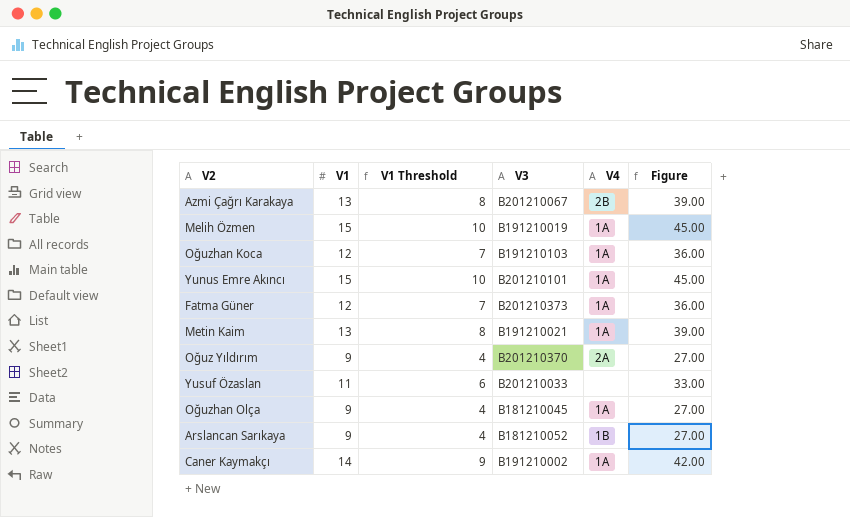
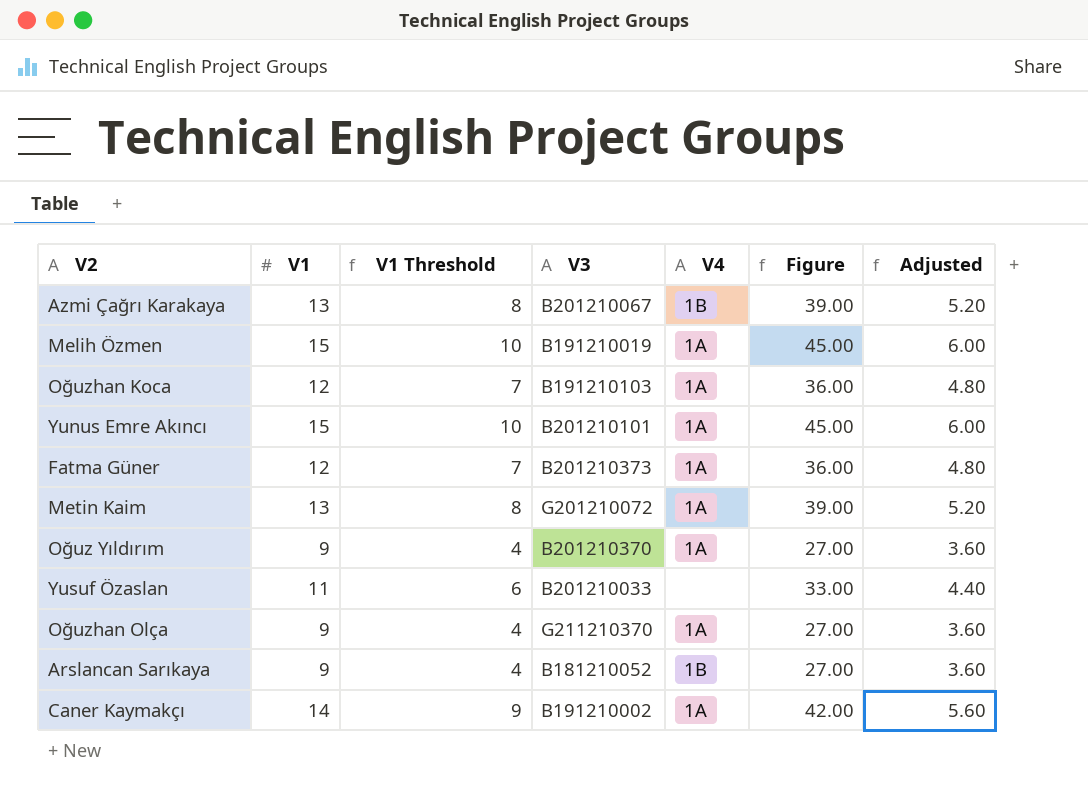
column Adjusted | formula: none -> [V1] * 0.4
Azmi Çağrı Karakaya | V4: 2B -> 1B
Metin Kaim | V3: B191210021 -> G201210072
Oğuz Yıldırım | V4: 2A -> 1A
Oğuzhan Olça | V3: B181210045 -> G211210370

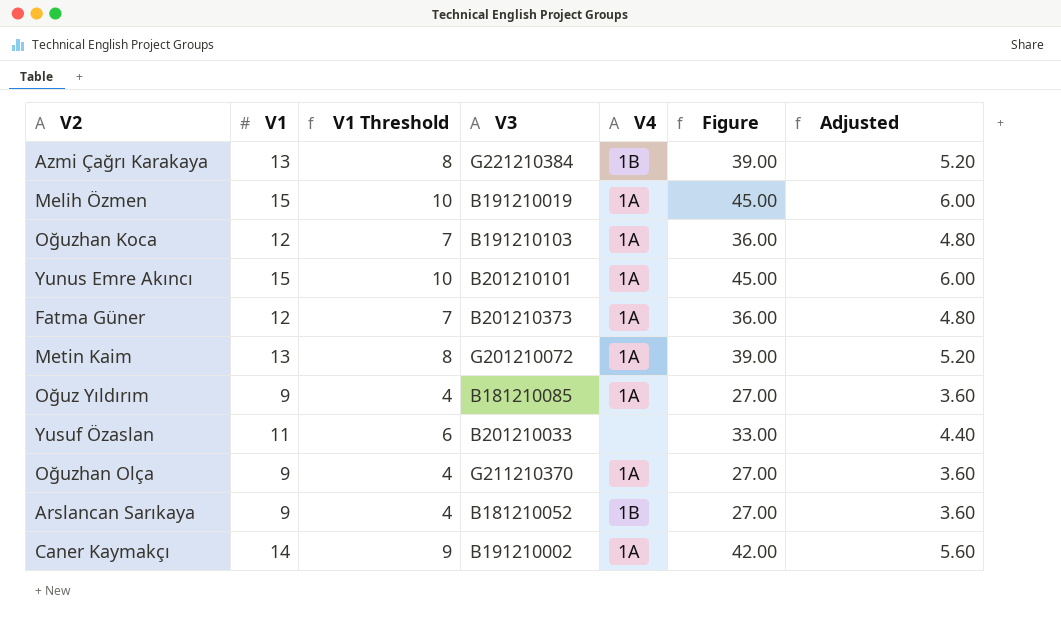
Azmi Çağrı Karakaya | V3: B201210067 -> G221210384
Oğuz Yıldırım | V3: B201210370 -> B181210085

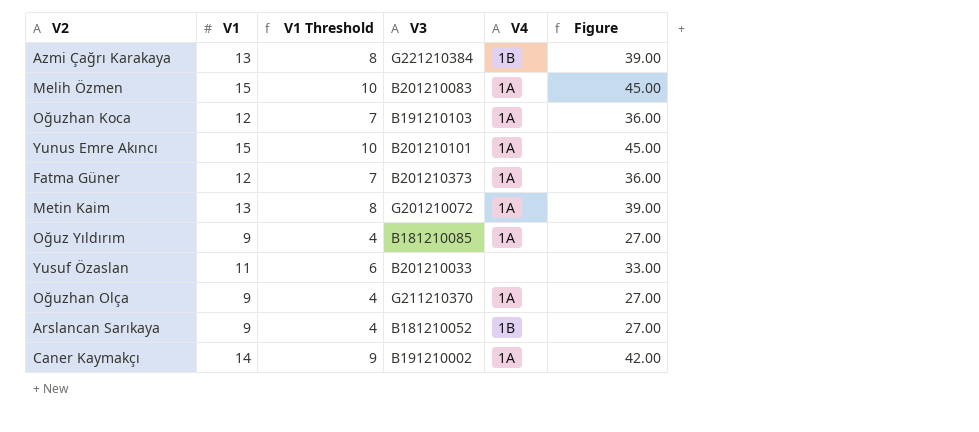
column Adjusted | formula: [V1] * 0.4 -> none
Melih Özmen | V3: B191210019 -> B201210083

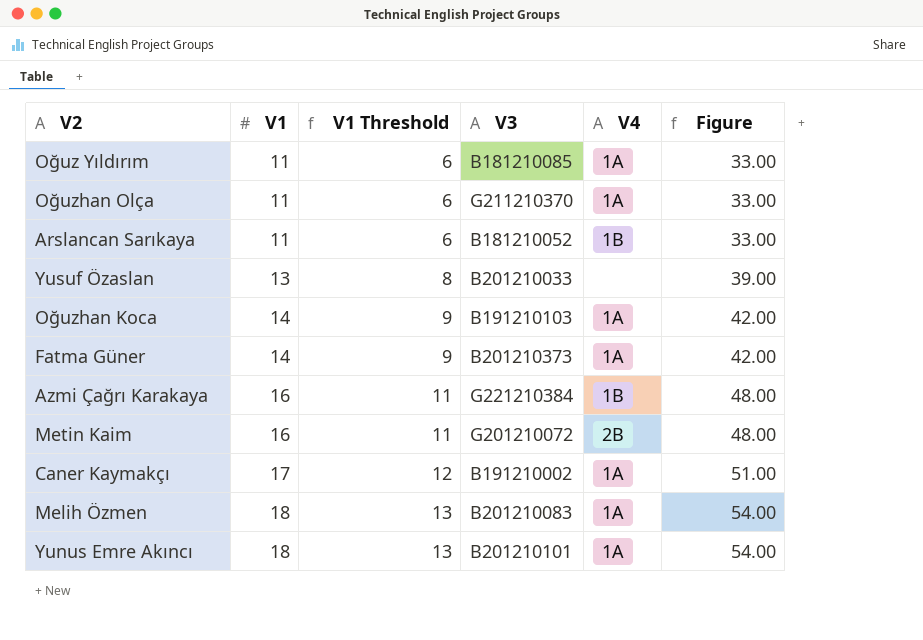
row order: none -> V1 ascending
Oğuz Yıldırım | V1: 9 -> 11
Oğuz Yıldırım | V1 Threshold: 4 -> 6
Oğuz Yıldırım | Figure: 27.00 -> 33.00
Oğuzhan Olça | V1: 9 -> 11
Oğuzhan Olça | V1 Threshold: 4 -> 6
Oğuzhan Olça | Figure: 27.00 -> 33.00
Arslancan Sarıkaya | V1: 9 -> 11
Arslancan Sarıkaya | V1 Threshold: 4 -> 6
Arslancan Sarıkaya | Figure: 27.00 -> 33.00
Yusuf Özaslan | V1: 11 -> 13
Yusuf Özaslan | V1 Threshold: 6 -> 8
Yusuf Özaslan | Figure: 33.00 -> 39.00
Oğuzhan Koca | V1: 12 -> 14
Oğuzhan Koca | V1 Threshold: 7 -> 9
Oğuzhan Koca | Figure: 36.00 -> 42.00
Fatma Güner | V1: 12 -> 14
Fatma Güner | V1 Threshold: 7 -> 9
Fatma Güner | Figure: 36.00 -> 42.00
Azmi Çağrı Karakaya | V1: 13 -> 16
Azmi Çağrı Karakaya | V1 Threshold: 8 -> 11
Azmi Çağrı Karakaya | Figure: 39.00 -> 48.00
Metin Kaim | V1: 13 -> 16
Metin Kaim | V1 Threshold: 8 -> 11
Metin Kaim | V4: 1A -> 2B
Metin Kaim | Figure: 39.00 -> 48.00
Caner Kaymakçı | V1: 14 -> 17
Caner Kaymakçı | V1 Threshold: 9 -> 12
Caner Kaymakçı | Figure: 42.00 -> 51.00
Melih Özmen | V1: 15 -> 18
Melih Özmen | V1 Threshold: 10 -> 13
Melih Özmen | Figure: 45.00 -> 54.00
Yunus Emre Akıncı | V1: 15 -> 18
Yunus Emre Akıncı | V1 Threshold: 10 -> 13
Yunus Emre Akıncı | Figure: 45.00 -> 54.00

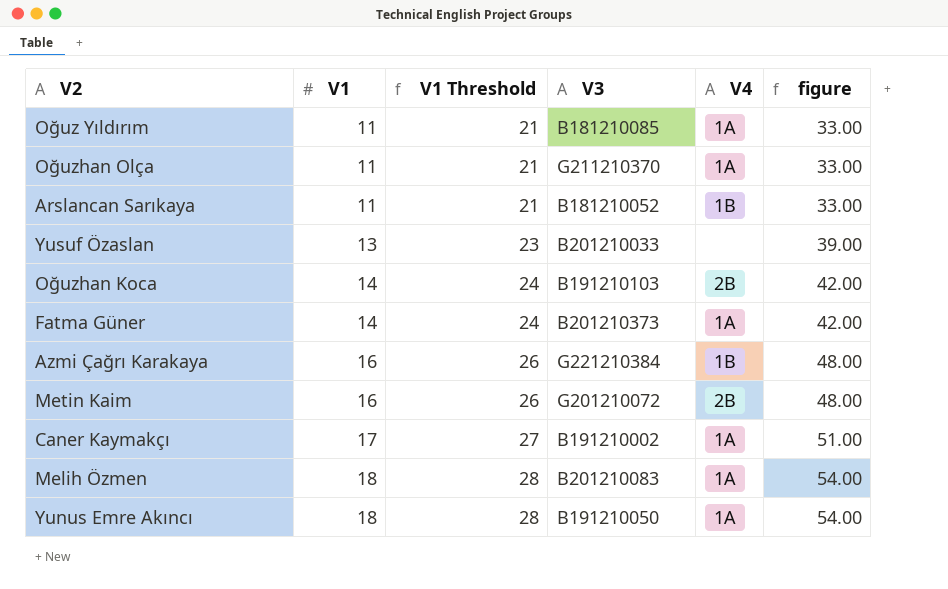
column V1 Threshold | formula: [V1] - 5 -> [V1] + 10
column name: Figure -> figure
Oğuzhan Koca | V4: 1A -> 2B
Yunus Emre Akıncı | V3: B201210101 -> B191210050

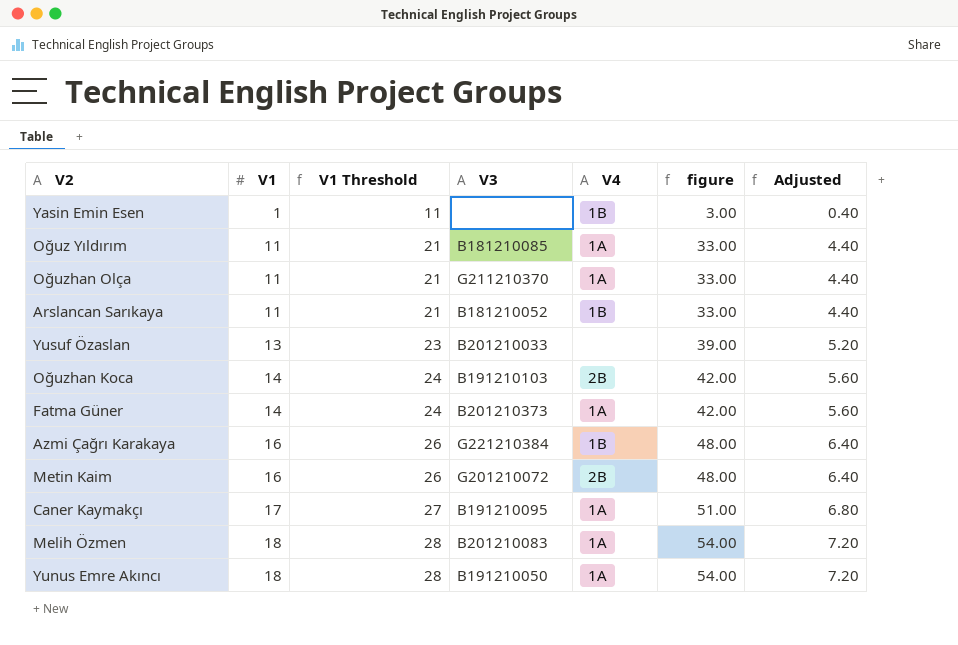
column Adjusted | formula: none -> [V1] * 0.4
row Yasin Emin Esen: none -> 1 | 11 | none | 1B | 3.00 | 0.40
Caner Kaymakçı | V3: B191210002 -> B191210095

